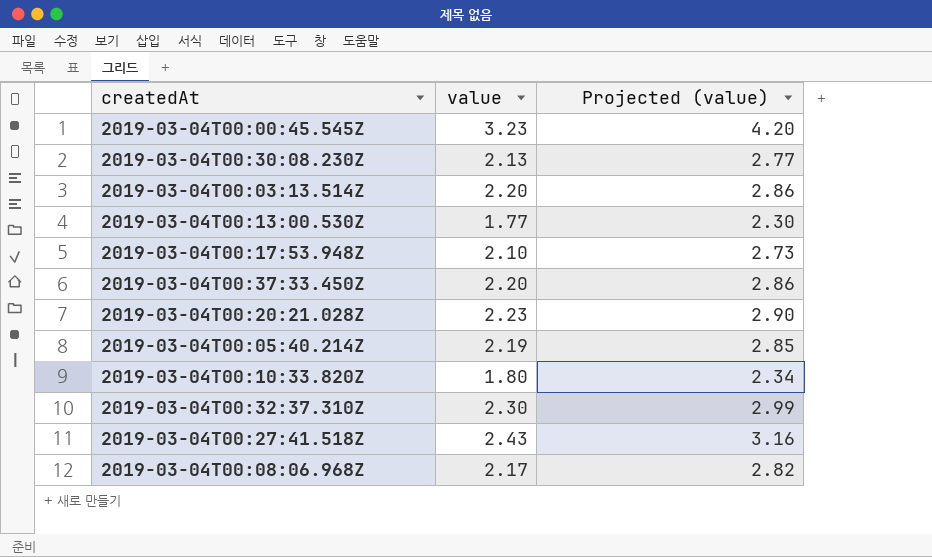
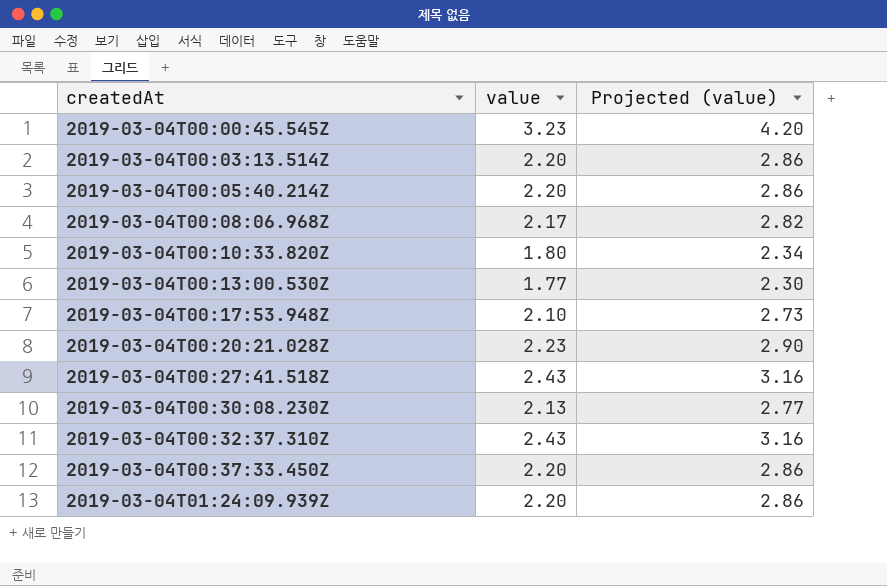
row order: none -> createdAt ascending
2019-03-04T00:05:40.214Z | value: 2.19 -> 2.20
2019-03-04T00:05:40.214Z | Projected (value): 2.85 -> 2.86
2019-03-04T00:32:37.310Z | value: 2.30 -> 2.43
2019-03-04T00:32:37.310Z | Projected (value): 2.99 -> 3.16
row 2019-03-04T01:24:09.939Z: none -> 2.20 | 2.86

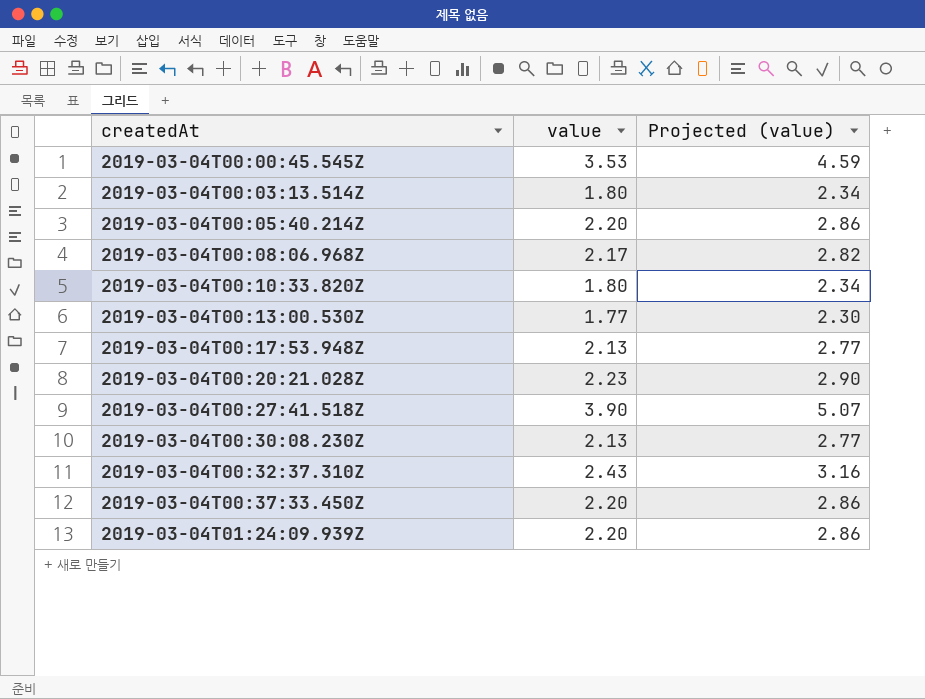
2019-03-04T00:00:45.545Z | value: 3.23 -> 3.53
2019-03-04T00:00:45.545Z | Projected (value): 4.20 -> 4.59
2019-03-04T00:03:13.514Z | value: 2.20 -> 1.80
2019-03-04T00:03:13.514Z | Projected (value): 2.86 -> 2.34
2019-03-04T00:17:53.948Z | value: 2.10 -> 2.13
2019-03-04T00:17:53.948Z | Projected (value): 2.73 -> 2.77
2019-03-04T00:27:41.518Z | value: 2.43 -> 3.90
2019-03-04T00:27:41.518Z | Projected (value): 3.16 -> 5.07

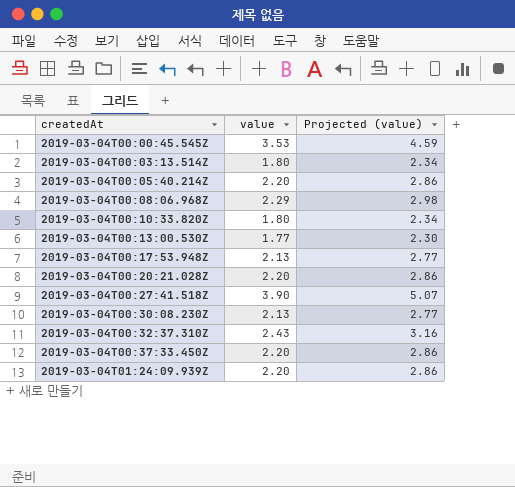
2019-03-04T00:08:06.968Z | value: 2.17 -> 2.29
2019-03-04T00:08:06.968Z | Projected (value): 2.82 -> 2.98
2019-03-04T00:20:21.028Z | value: 2.23 -> 2.20
2019-03-04T00:20:21.028Z | Projected (value): 2.90 -> 2.86

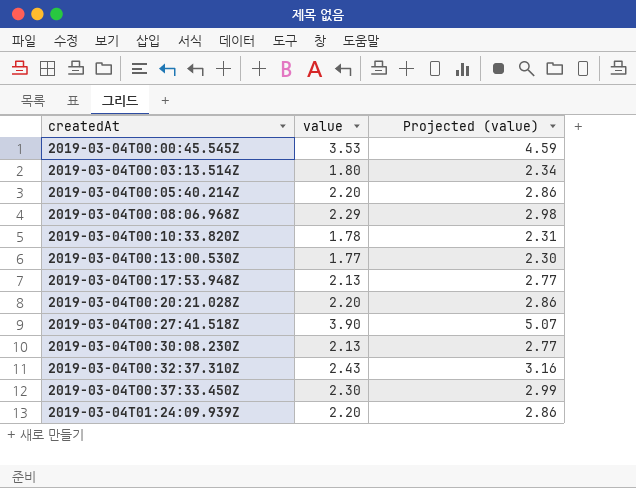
2019-03-04T00:10:33.820Z | value: 1.80 -> 1.78
2019-03-04T00:10:33.820Z | Projected (value): 2.34 -> 2.31
2019-03-04T00:37:33.450Z | value: 2.20 -> 2.30
2019-03-04T00:37:33.450Z | Projected (value): 2.86 -> 2.99

